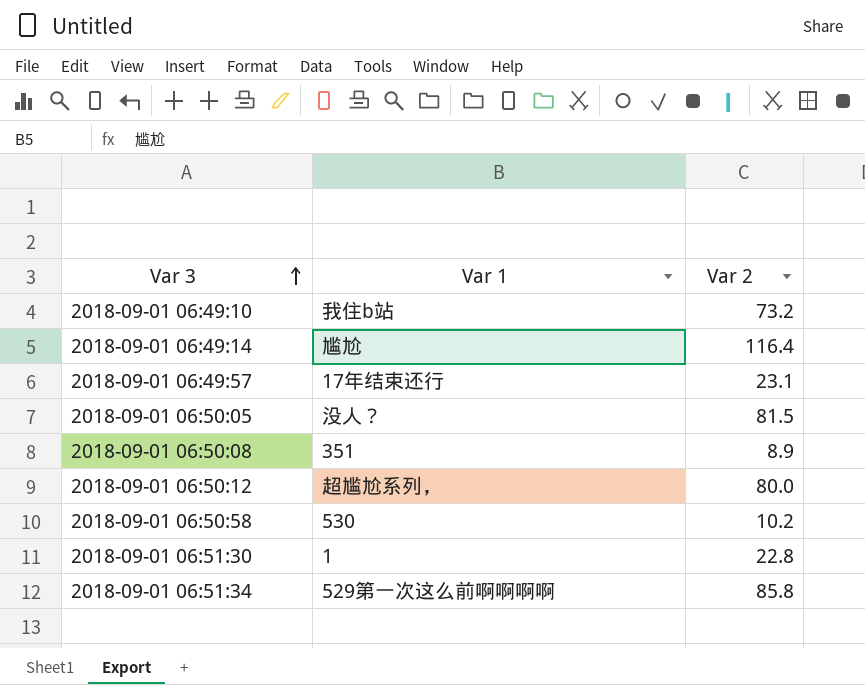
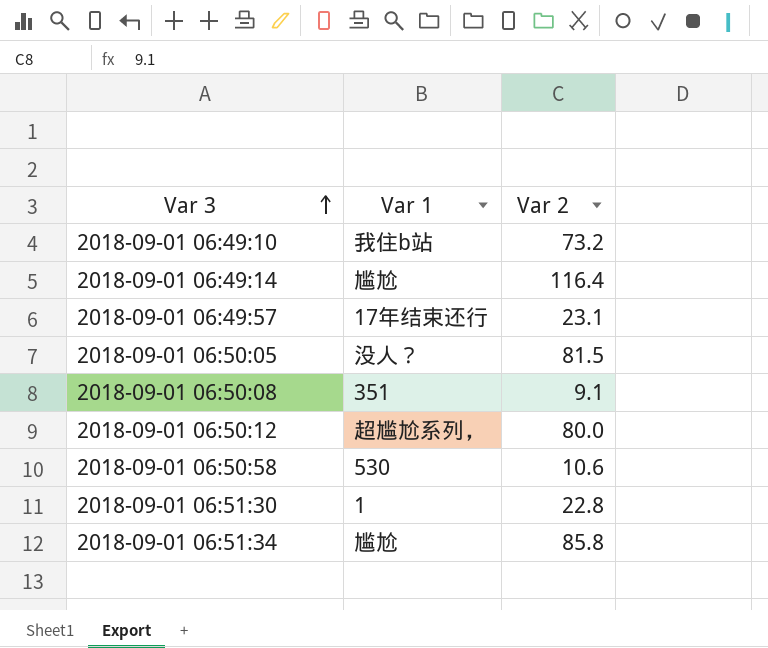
2018-09-01 06:50:08 | Var 2: 8.9 -> 9.1
2018-09-01 06:50:58 | Var 2: 10.2 -> 10.6
2018-09-01 06:51:34 | Var 1: 529第一次这么前啊啊啊啊 -> 尴尬

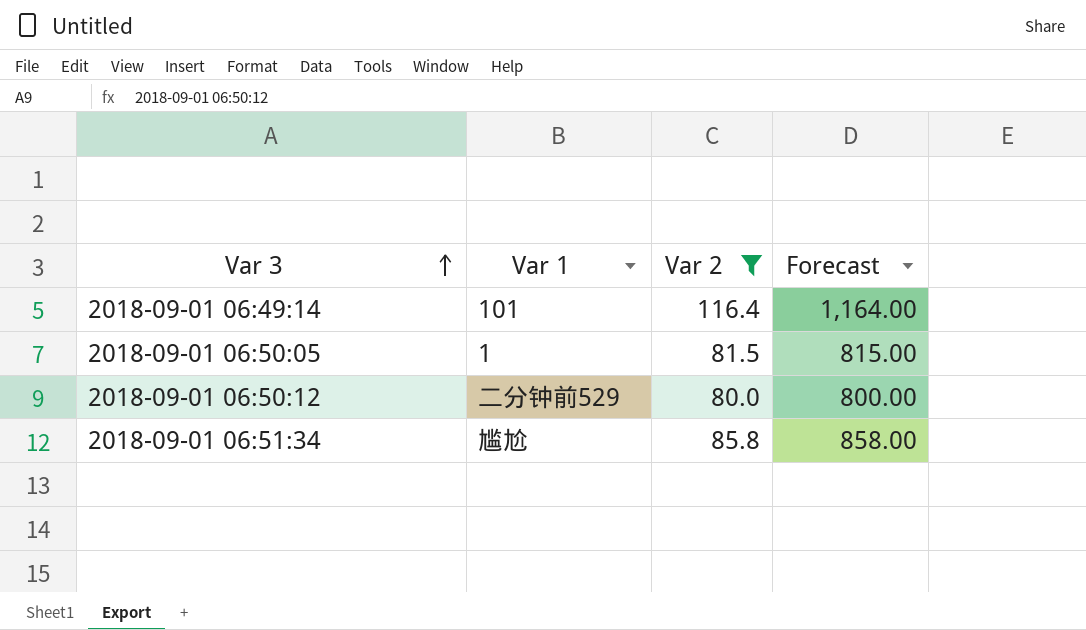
filter: none -> Var 2 >= 80.0
column Forecast | formula: none -> [Var 2] * 10
2018-09-01 06:49:14 | Var 1: 尴尬 -> 101
2018-09-01 06:50:05 | Var 1: 没人？ -> 1
2018-09-01 06:50:12 | Var 1: 超尴尬系列， -> 二分钟前529

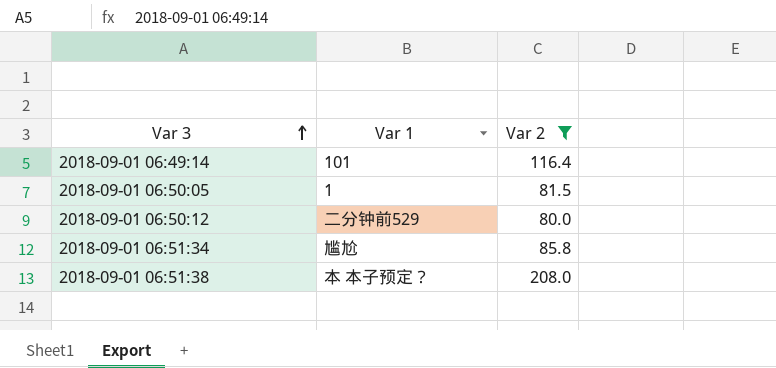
column Forecast | formula: [Var 2] * 10 -> none
row 2018-09-01 06:51:38: none -> 本 本子预定？ | 208.0

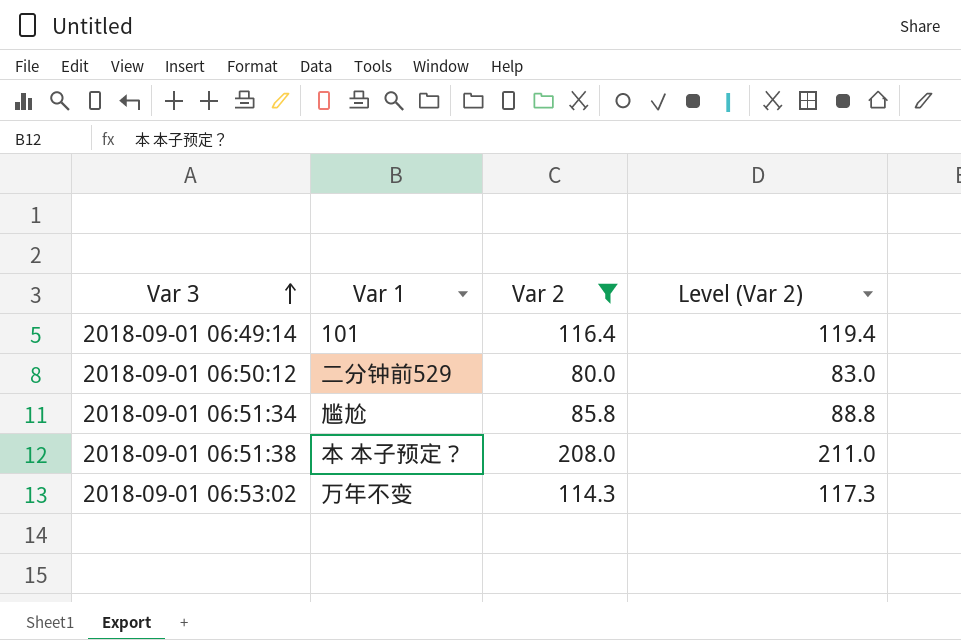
column Level (Var 2) | formula: none -> [Var 2] + 3
row 2018-09-01 06:50:05: 1 | 81.5 -> none
row 2018-09-01 06:53:02: none -> 万年不变 | 114.3 | 117.3

